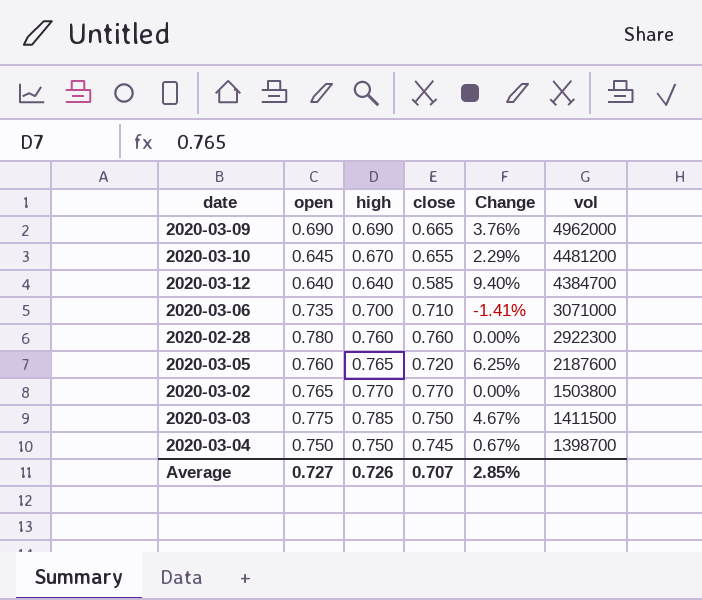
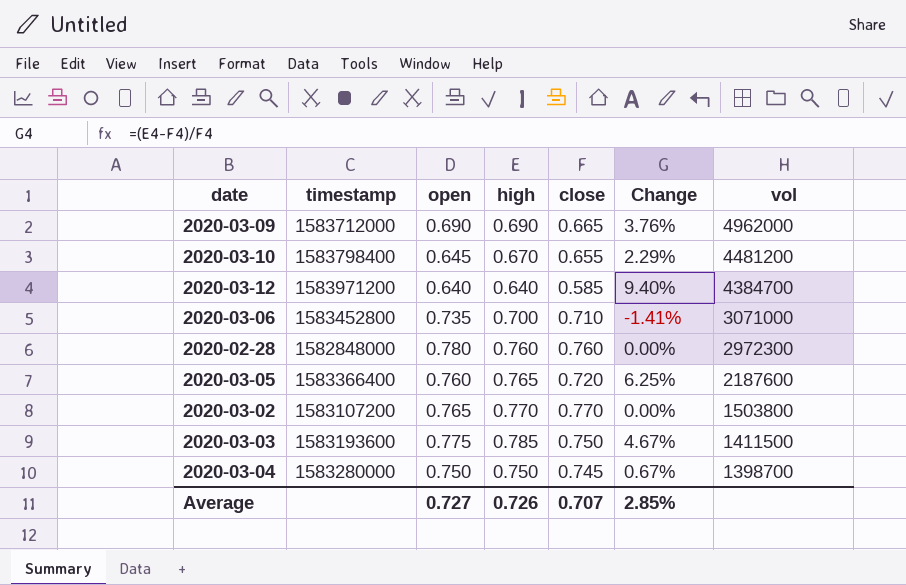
column timestamp | position: none -> 2
2020-02-28 | vol: 2922300 -> 2972300

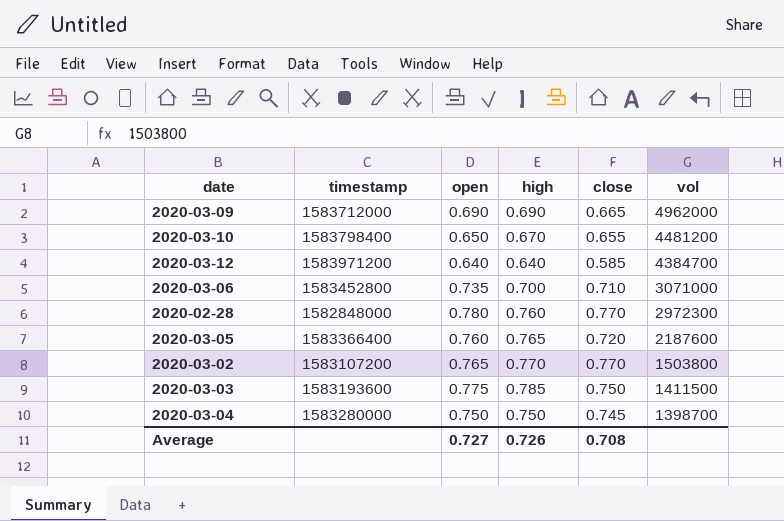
column Change | formula: ([high] - [close]) / [close] -> none
2020-03-10 | open: 0.645 -> 0.650
2020-02-28 | close: 0.760 -> 0.770
Average | close: 0.707 -> 0.708

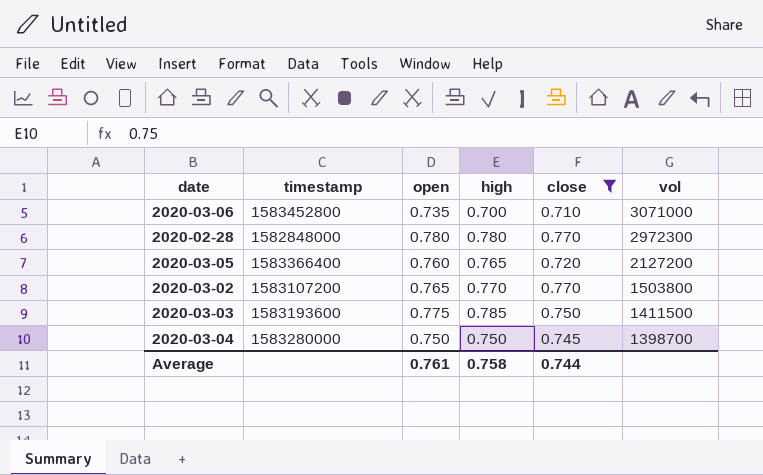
filter: none -> close >= 0.710
2020-02-28 | high: 0.760 -> 0.780
2020-03-05 | vol: 2187600 -> 2127200
Average | open: 0.727 -> 0.761
Average | high: 0.726 -> 0.758
Average | close: 0.708 -> 0.744

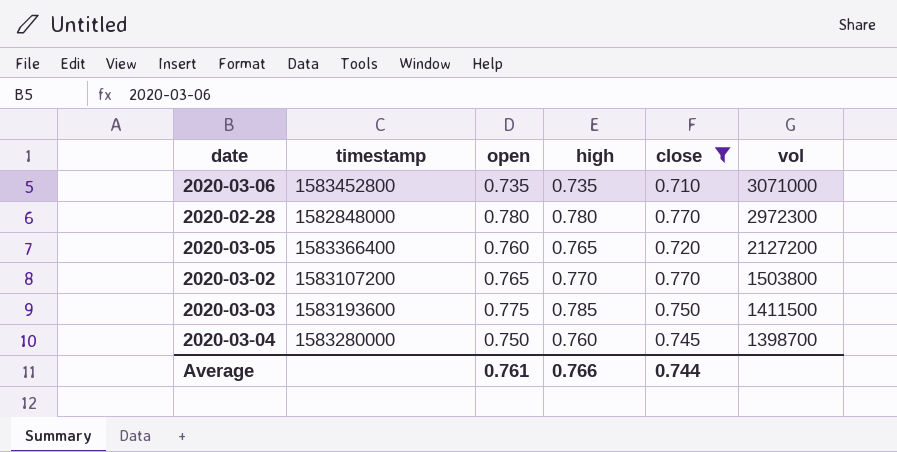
2020-03-06 | high: 0.700 -> 0.735
2020-03-04 | high: 0.750 -> 0.760
Average | high: 0.758 -> 0.766

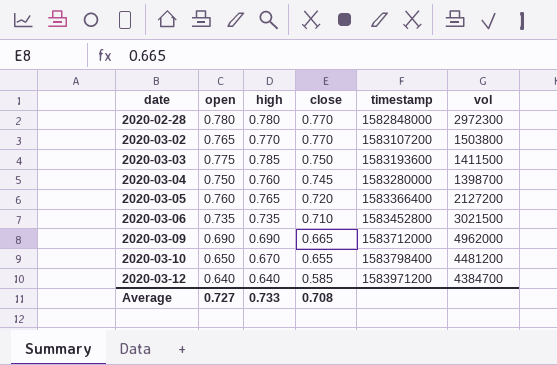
filter: close >= 0.710 -> none
row order: vol descending -> date ascending
column timestamp | position: 2 -> 5
2020-03-06 | vol: 3071000 -> 3021500
Average | open: 0.761 -> 0.727
Average | high: 0.766 -> 0.733
Average | close: 0.744 -> 0.708

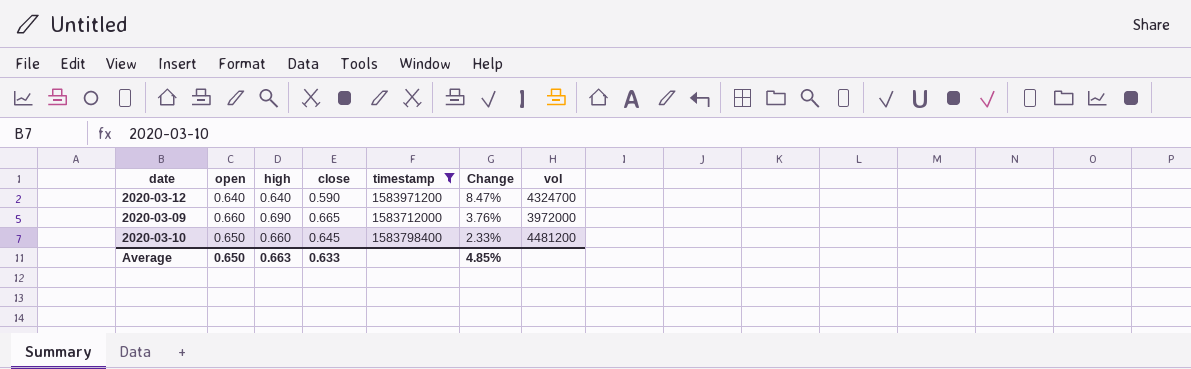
filter: none -> timestamp >= 1583712000
row order: date ascending -> Change descending
column Change | formula: none -> ([high] - [close]) / [close]
2020-03-12 | close: 0.585 -> 0.590
2020-03-12 | vol: 4384700 -> 4324700
2020-03-09 | open: 0.690 -> 0.660
2020-03-09 | vol: 4962000 -> 3972000
2020-03-10 | high: 0.670 -> 0.660
2020-03-10 | close: 0.655 -> 0.645
Average | open: 0.727 -> 0.650
Average | high: 0.733 -> 0.663
Average | close: 0.708 -> 0.633

